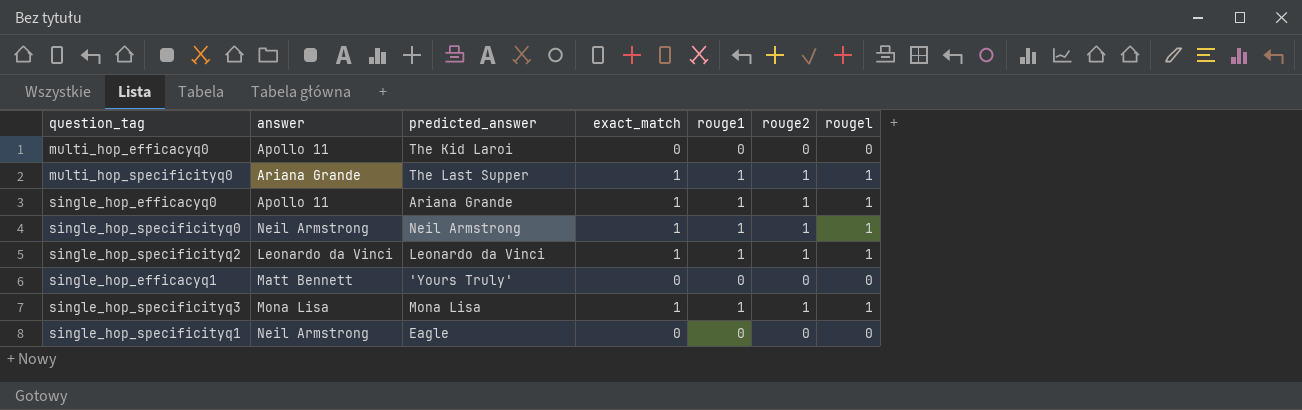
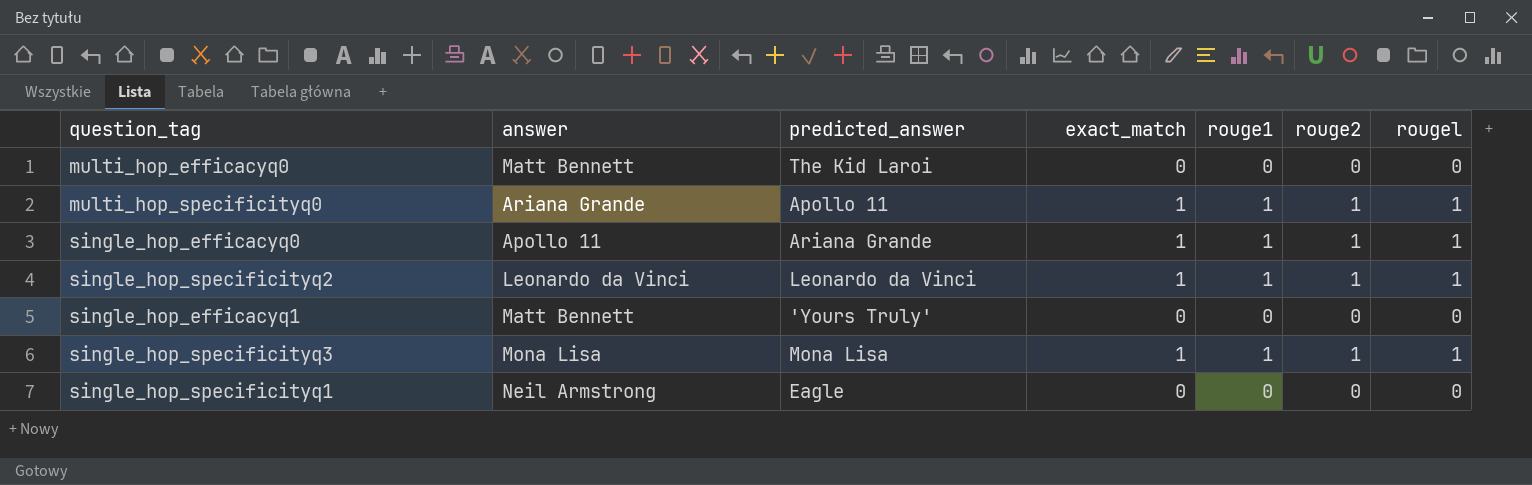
row single_hop_specificityq0: Neil Armstrong | Neil Armstrong | 1 | 1 | 1 | 1 -> none
multi_hop_efficacyq0 | answer: Apollo 11 -> Matt Bennett
multi_hop_specificityq0 | predicted_answer: The Last Supper -> Apollo 11

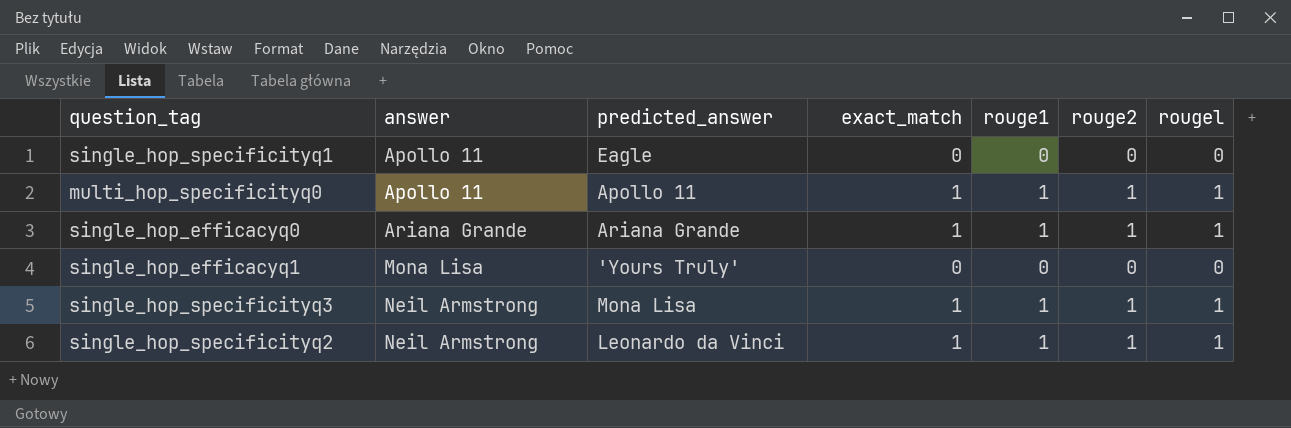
row order: none -> answer ascending
row multi_hop_efficacyq0: Matt Bennett | The Kid Laroi | 0 | 0 | 0 | 0 -> none
single_hop_specificityq1 | answer: Neil Armstrong -> Apollo 11
multi_hop_specificityq0 | answer: Ariana Grande -> Apollo 11
single_hop_efficacyq0 | answer: Apollo 11 -> Ariana Grande
single_hop_efficacyq1 | answer: Matt Bennett -> Mona Lisa
single_hop_specificityq3 | answer: Mona Lisa -> Neil Armstrong
single_hop_specificityq2 | answer: Leonardo da Vinci -> Neil Armstrong

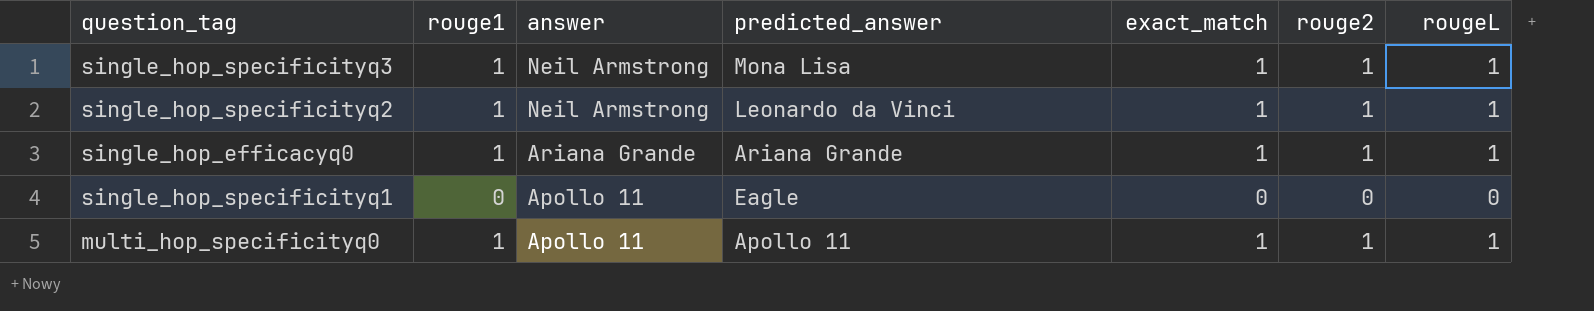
row order: answer ascending -> answer descending
column rouge1 | position: 5 -> 2
column name: rougel -> rougeL
row single_hop_efficacyq1: Mona Lisa | 'Yours Truly' | 0 | 0 | 0 | 0 -> none

